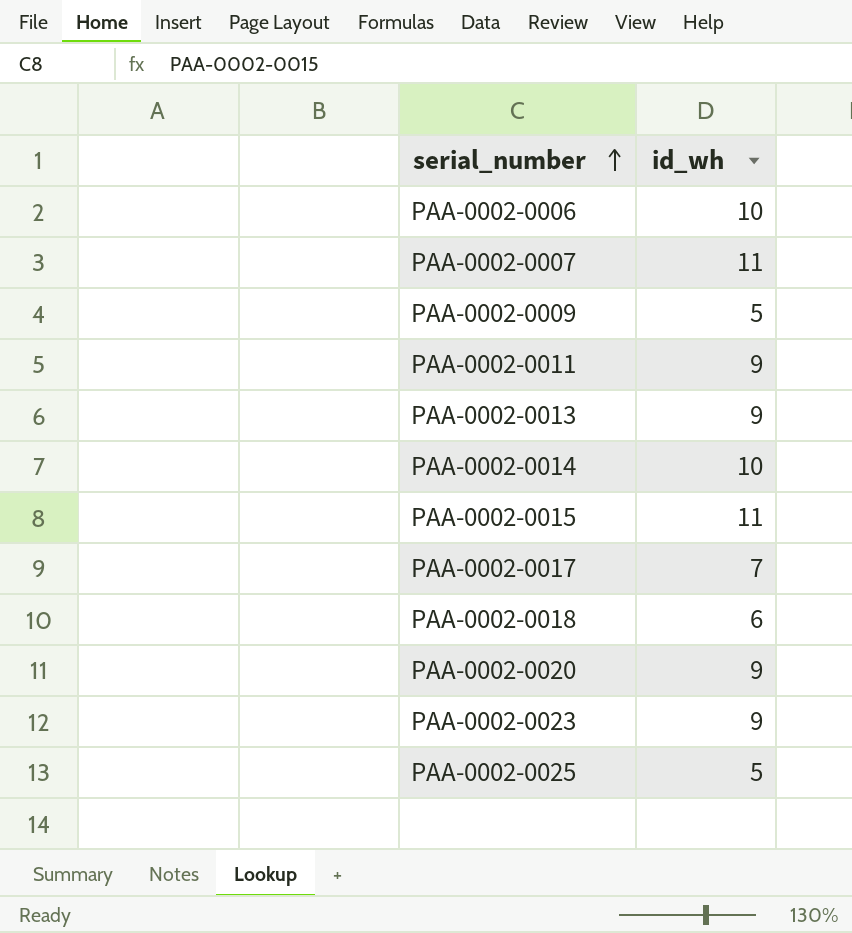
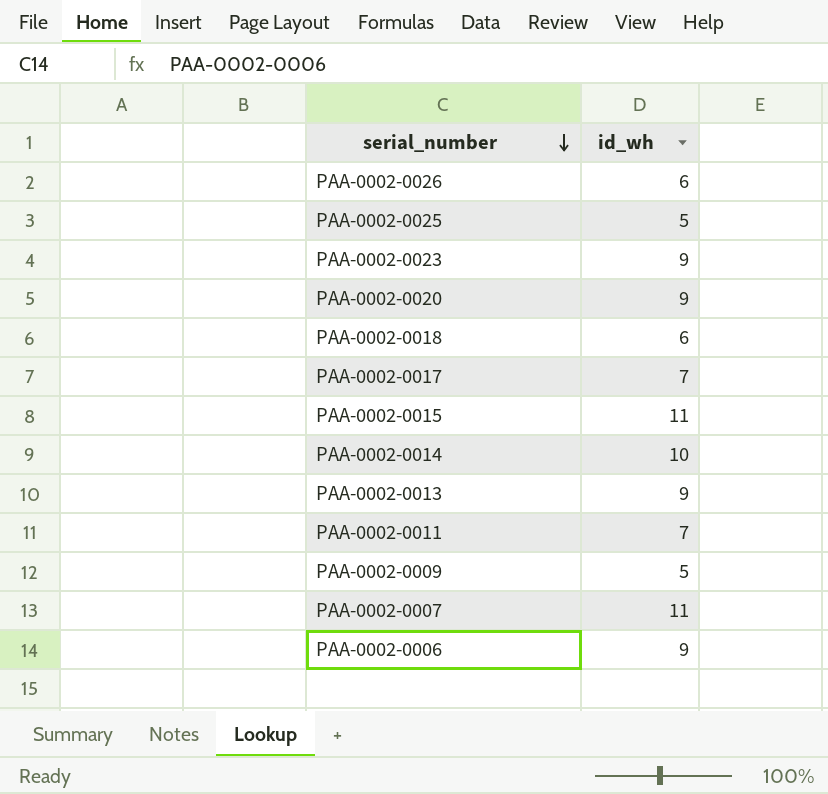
row order: serial_number ascending -> serial_number descending
row PAA-0002-0026: none -> 6
PAA-0002-0011 | id_wh: 9 -> 7
PAA-0002-0006 | id_wh: 10 -> 9

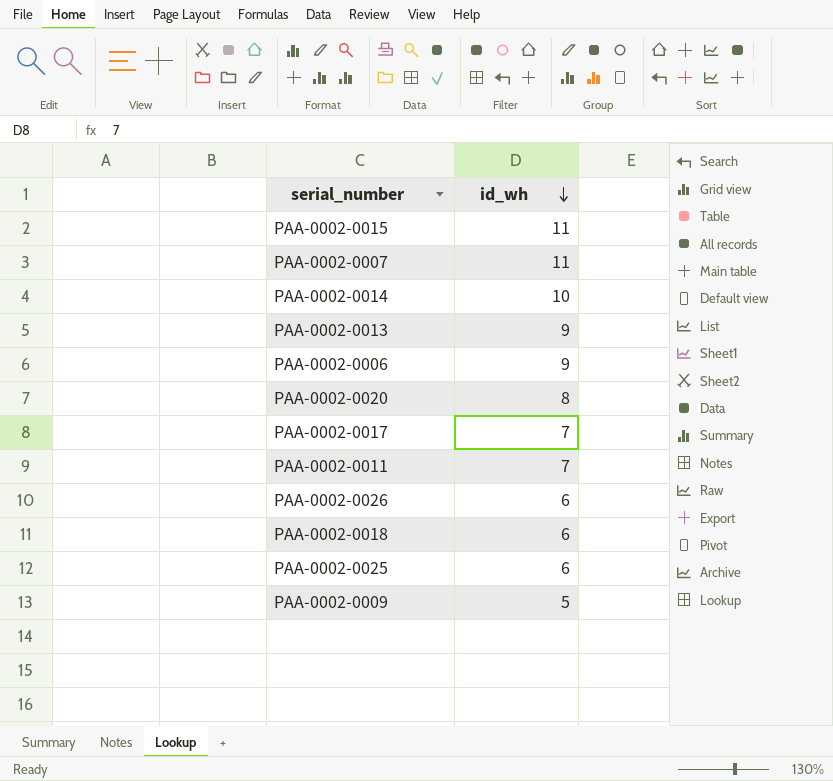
row order: serial_number descending -> id_wh descending
row PAA-0002-0023: 9 -> none
PAA-0002-0020 | id_wh: 9 -> 8
PAA-0002-0025 | id_wh: 5 -> 6

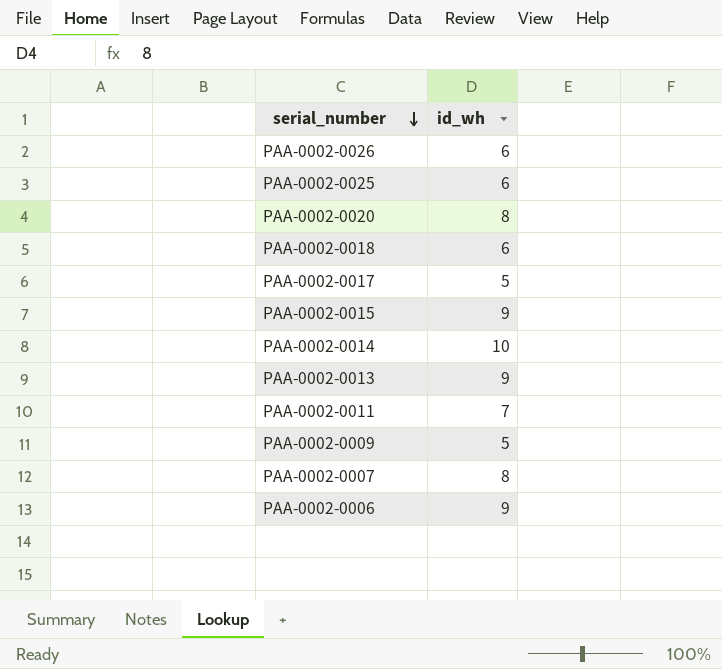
row order: id_wh descending -> serial_number descending
PAA-0002-0017 | id_wh: 7 -> 5
PAA-0002-0015 | id_wh: 11 -> 9
PAA-0002-0007 | id_wh: 11 -> 8

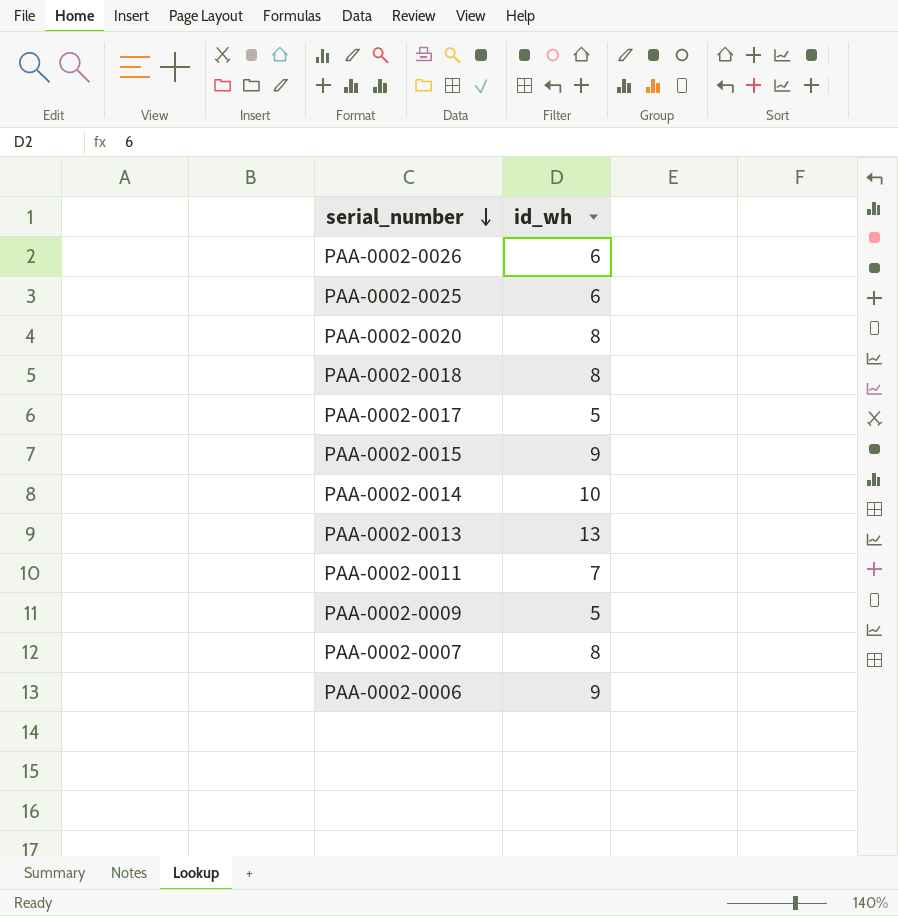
PAA-0002-0018 | id_wh: 6 -> 8
PAA-0002-0013 | id_wh: 9 -> 13

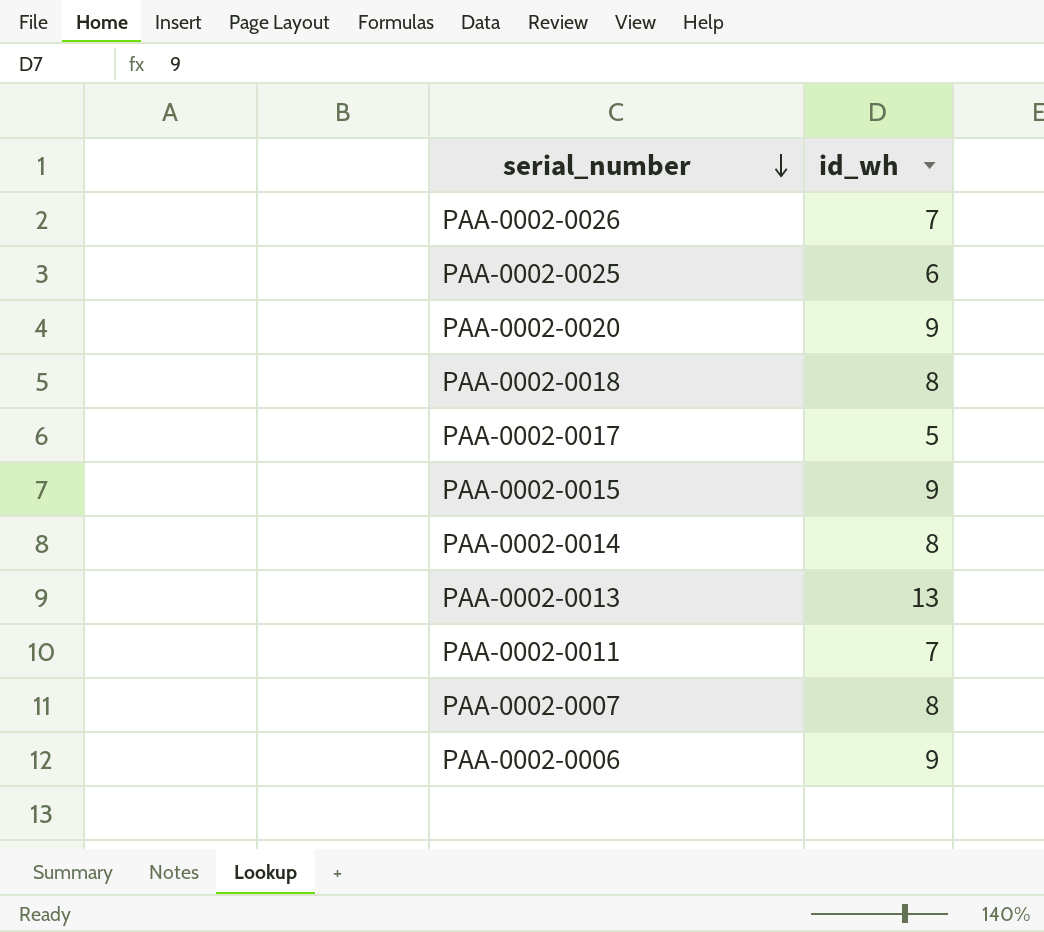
row PAA-0002-0009: 5 -> none
PAA-0002-0026 | id_wh: 6 -> 7
PAA-0002-0020 | id_wh: 8 -> 9
PAA-0002-0014 | id_wh: 10 -> 8

